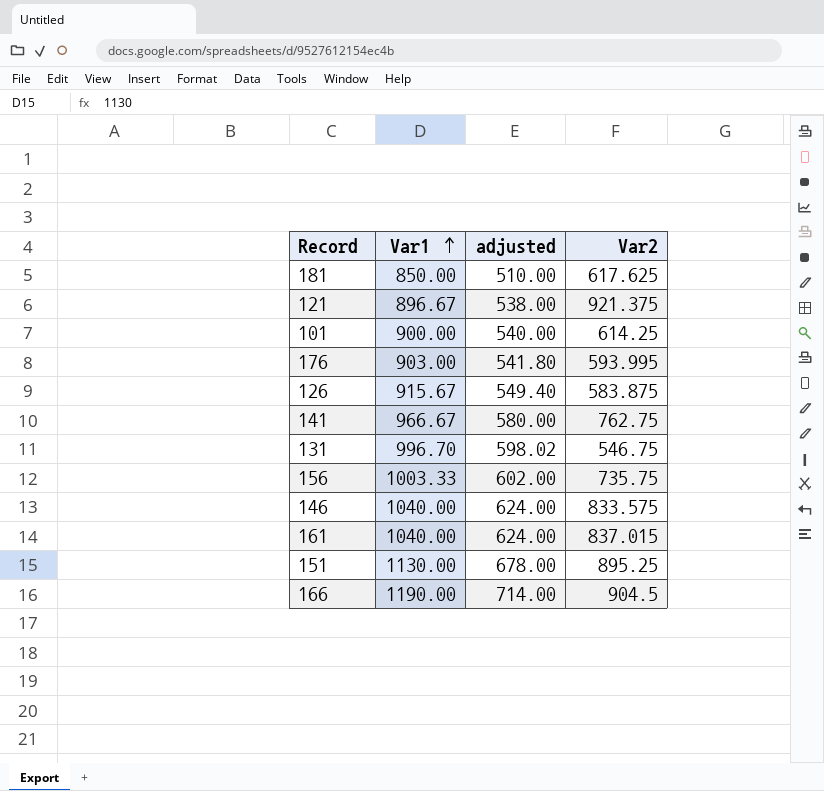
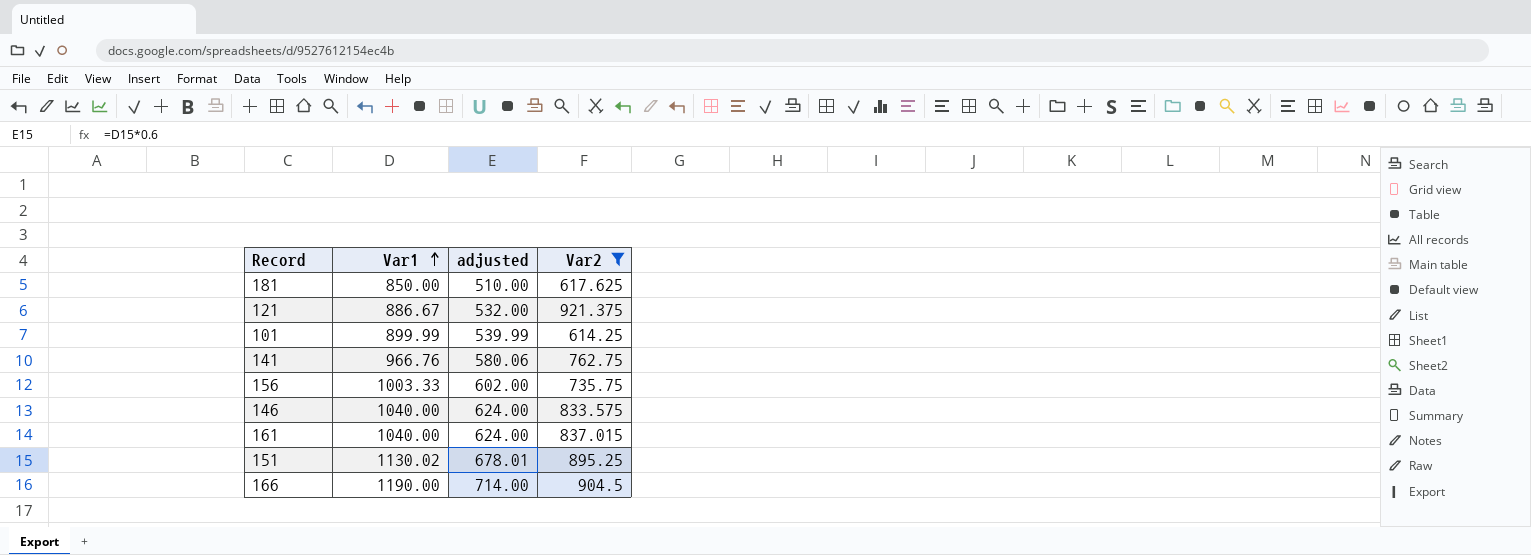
filter: none -> Var2 >= 614.25
121 | Var1: 896.67 -> 886.67
121 | adjusted: 538.00 -> 532.00
101 | Var1: 900.00 -> 899.99
101 | adjusted: 540.00 -> 539.99
141 | Var1: 966.67 -> 966.76
141 | adjusted: 580.00 -> 580.06
151 | Var1: 1130.00 -> 1130.02
151 | adjusted: 678.00 -> 678.01

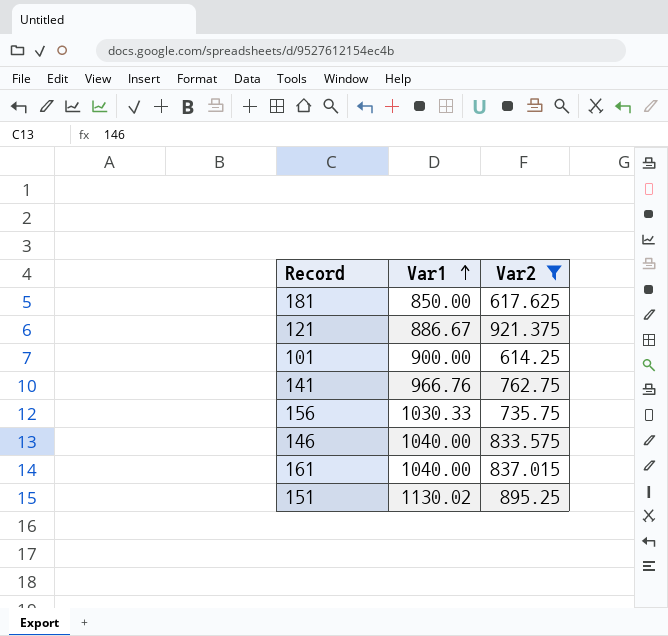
column adjusted | formula: [Var1] * 0.6 -> none
row 166: 1190.00 | 714.00 | 904.5 -> none
101 | Var1: 899.99 -> 900.00
156 | Var1: 1003.33 -> 1030.33

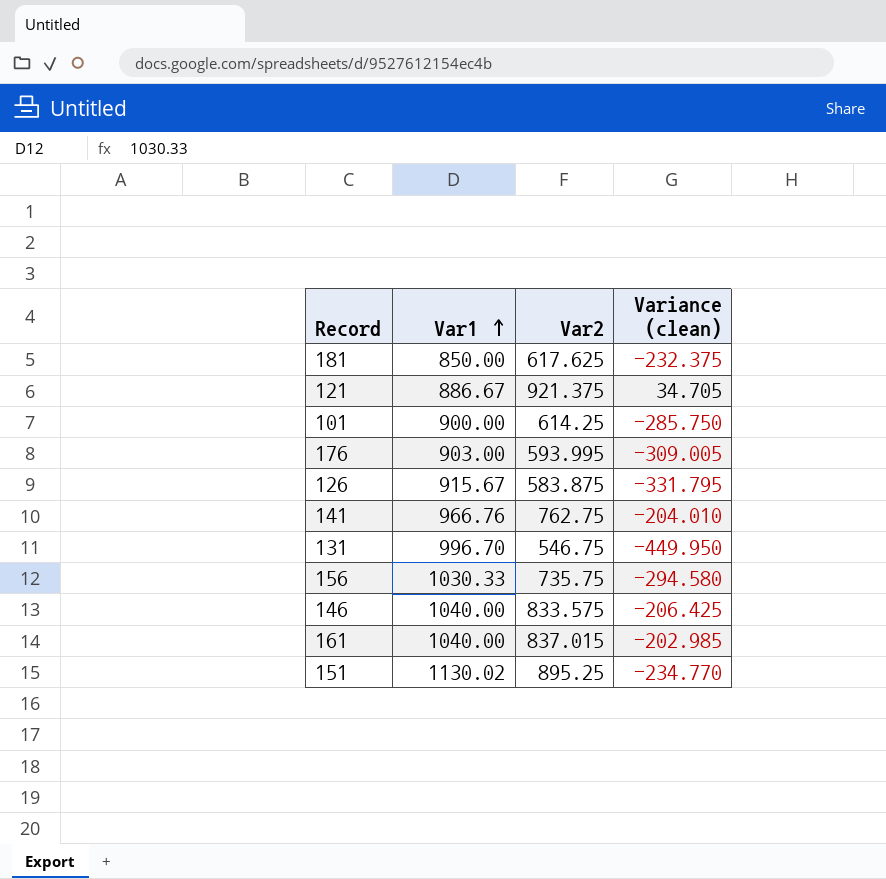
filter: Var2 >= 614.25 -> none
column Variance (clean) | formula: none -> [Var2] - [Var1]

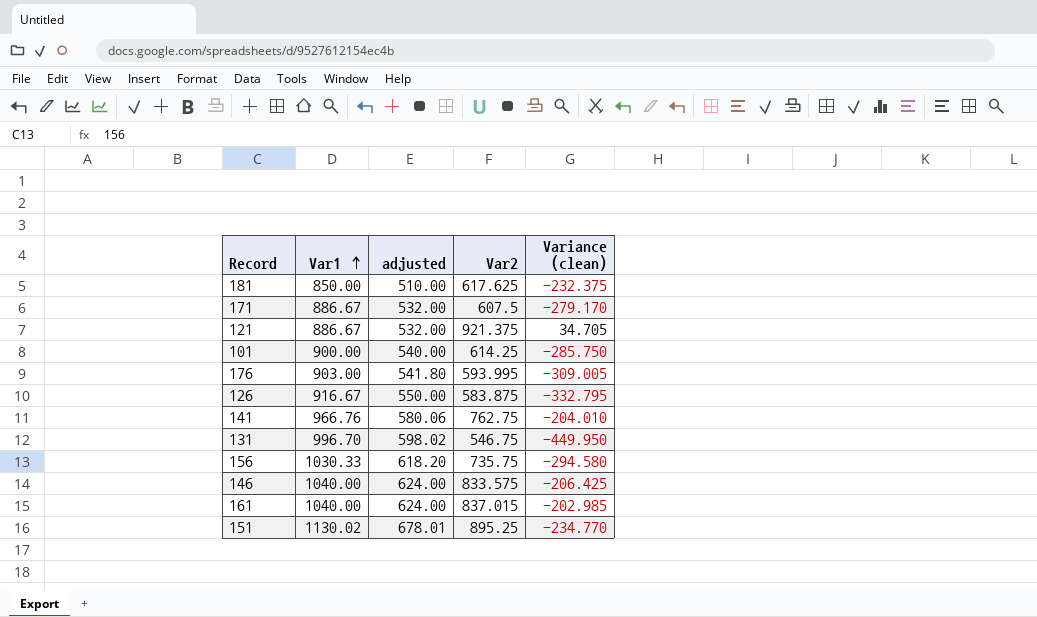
column adjusted | formula: none -> [Var1] * 0.6
row 171: none -> 886.67 | 532.00 | 607.5 | -279.170
126 | Var1: 915.67 -> 916.67
126 | Variance (clean): -331.795 -> -332.795

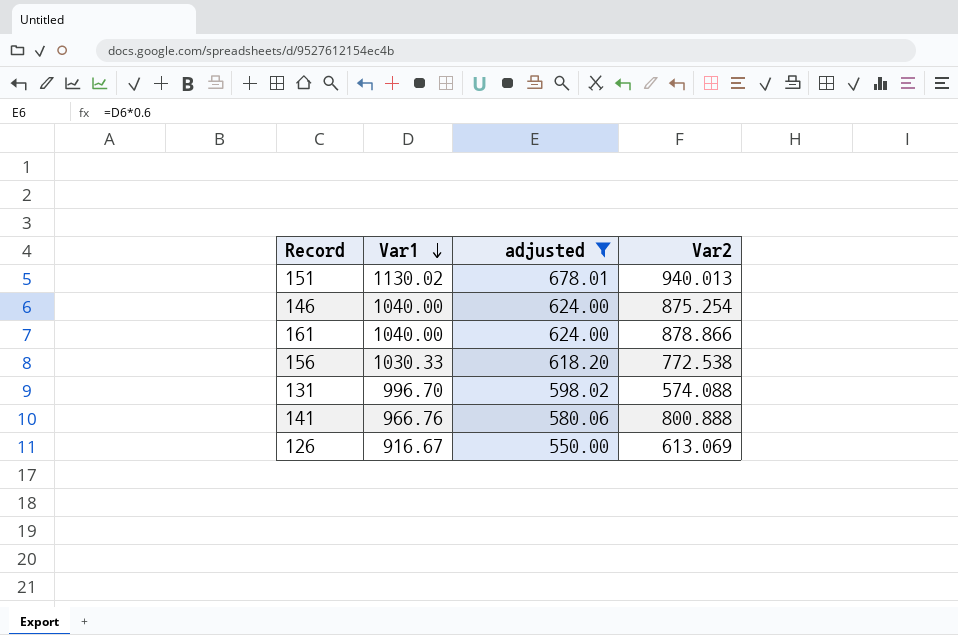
filter: none -> adjusted >= 550.00
row order: Var1 ascending -> Var1 descending
column Variance (clean) | formula: [Var2] - [Var1] -> none
151 | Var2: 895.25 -> 940.013
146 | Var2: 833.575 -> 875.254
161 | Var2: 837.015 -> 878.866
156 | Var2: 735.75 -> 772.538
131 | Var2: 546.75 -> 574.088
141 | Var2: 762.75 -> 800.888
126 | Var2: 583.875 -> 613.069

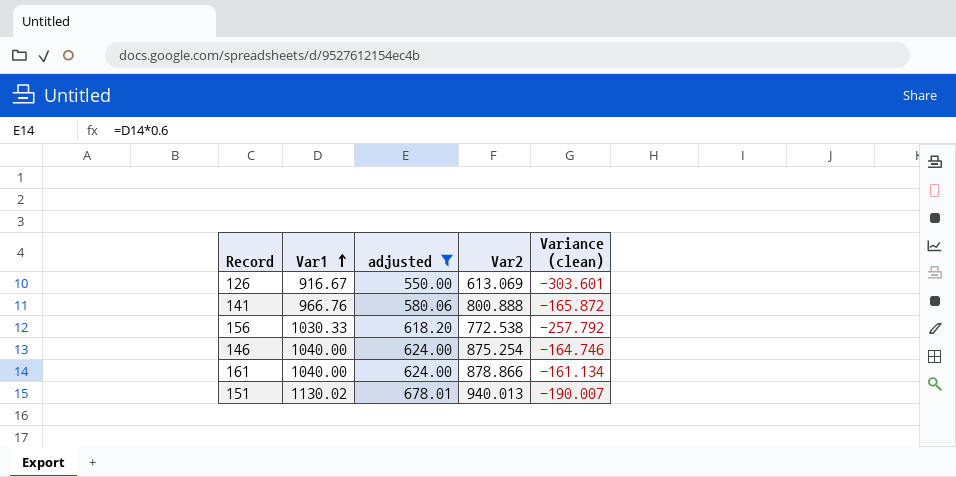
row order: Var1 descending -> Var1 ascending
column Variance (clean) | formula: none -> [Var2] - [Var1]
row 131: 996.70 | 598.02 | 574.088 -> none

